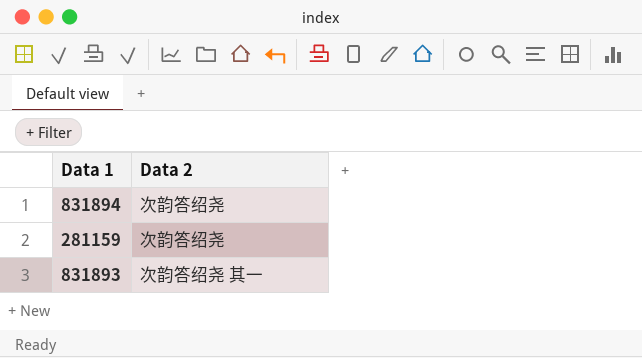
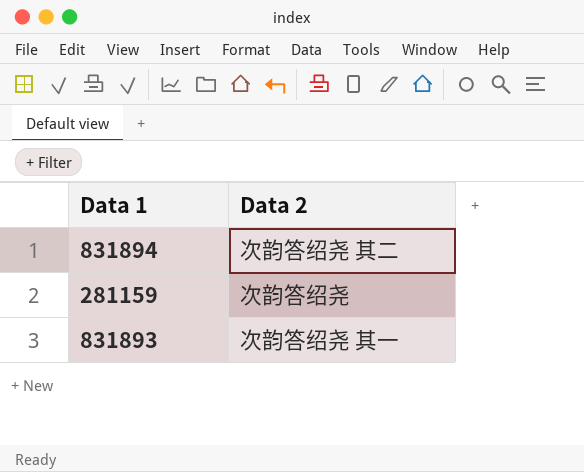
831894 | Data 2: 次韵答绍尧 -> 次韵答绍尧 其二

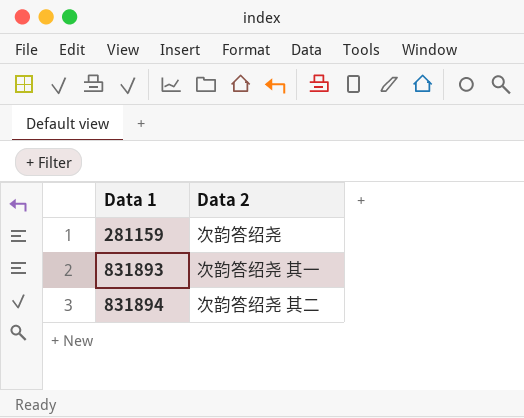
row order: none -> Data 1 ascending

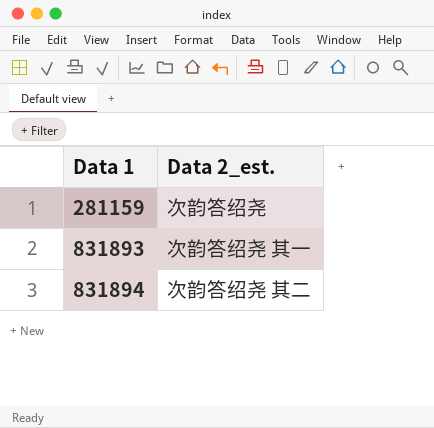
column name: Data 2 -> Data 2_est.

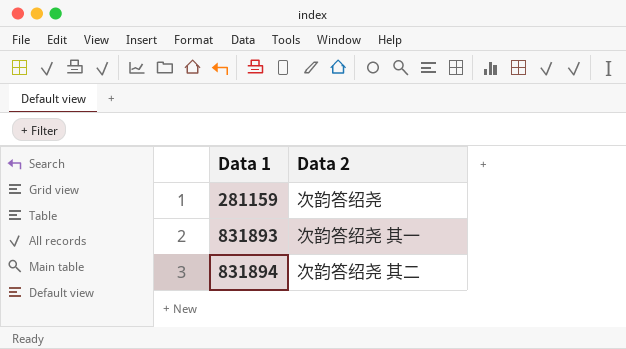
column name: Data 2_est. -> Data 2

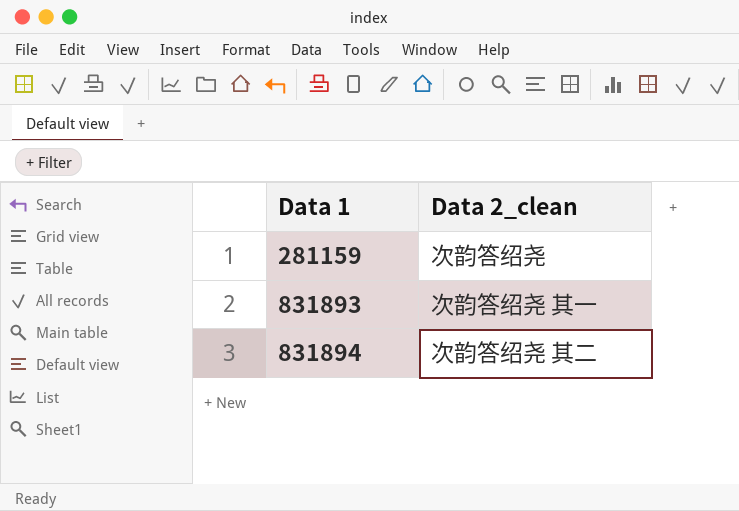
column name: Data 2 -> Data 2_clean

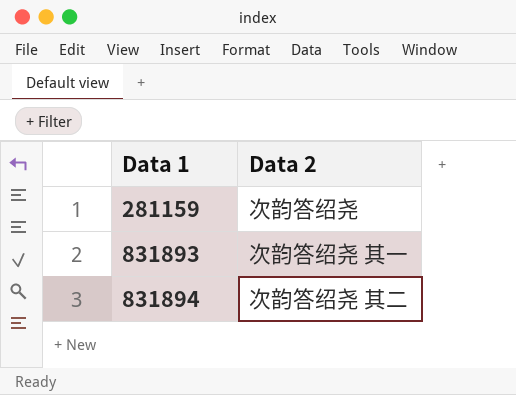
column name: Data 2_clean -> Data 2

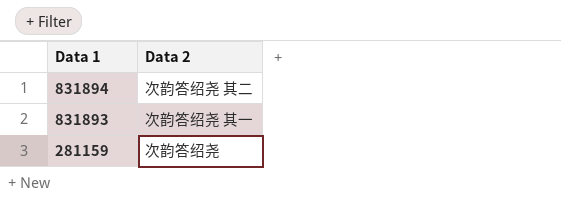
row order: Data 1 ascending -> Data 1 descending

